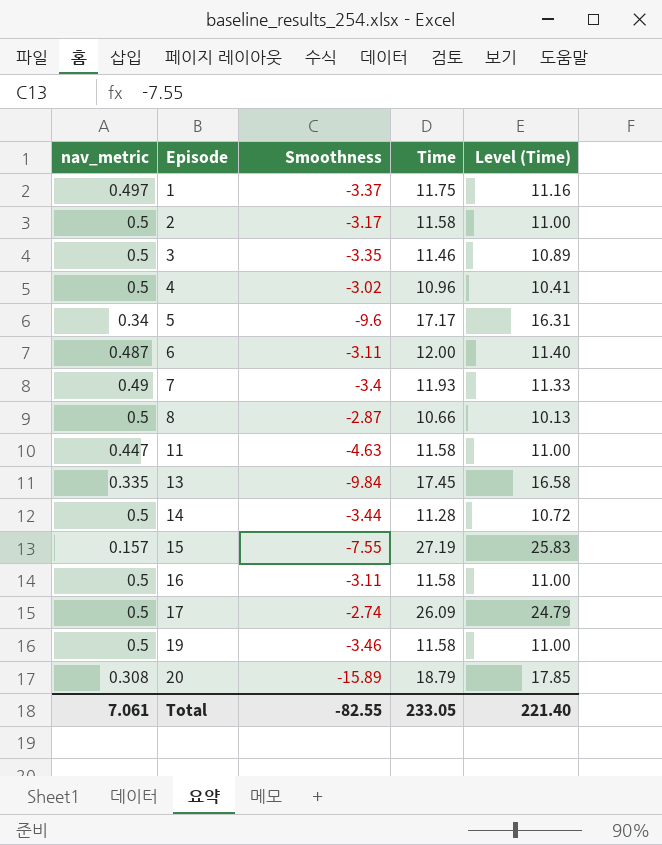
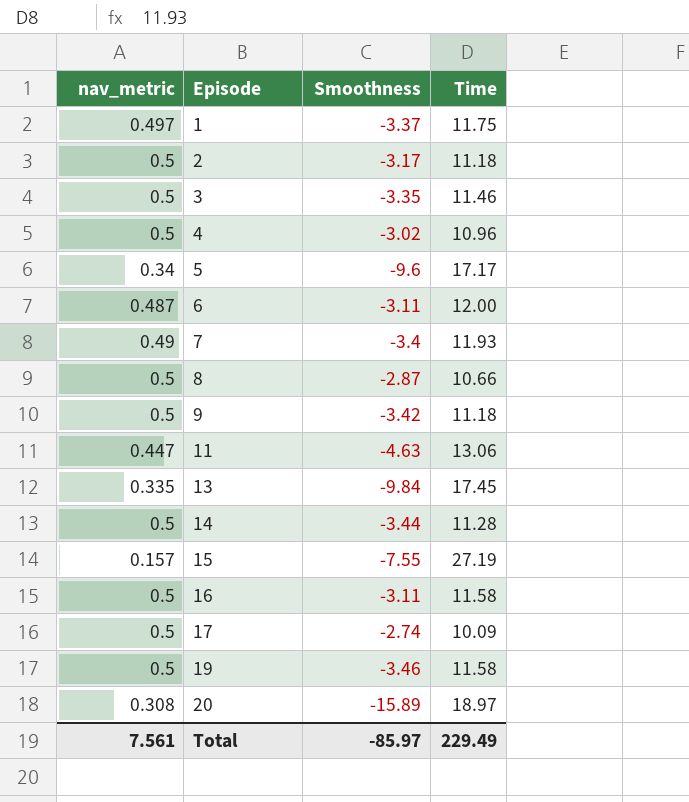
column Level (Time) | formula: [Time] * 0.95 -> none
2 | Time: 11.58 -> 11.18
row 9: none -> 0.5 | -3.42 | 11.18
11 | Time: 11.58 -> 13.06
17 | Time: 26.09 -> 10.09
20 | Time: 18.79 -> 18.97
Total | nav_metric: 7.061 -> 7.561
Total | Smoothness: -82.55 -> -85.97
Total | Time: 233.05 -> 229.49

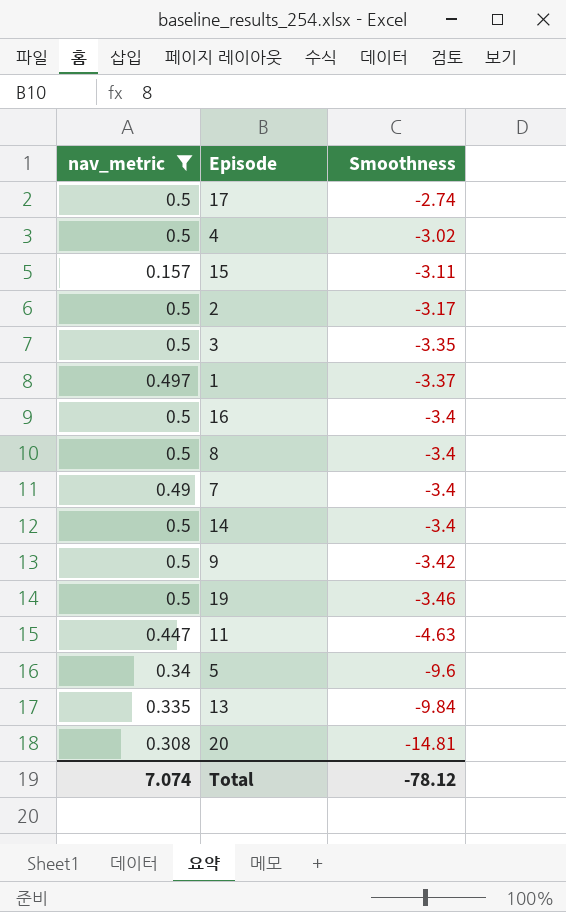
filter: none -> nav_metric != 0.487
row order: Episode ascending -> Smoothness descending
column Time | position: 4 -> none
15 | Smoothness: -7.55 -> -3.11
16 | Smoothness: -3.11 -> -3.4
8 | Smoothness: -2.87 -> -3.4
14 | Smoothness: -3.44 -> -3.4
20 | Smoothness: -15.89 -> -14.81
Total | nav_metric: 7.561 -> 7.074
Total | Smoothness: -85.97 -> -78.12

